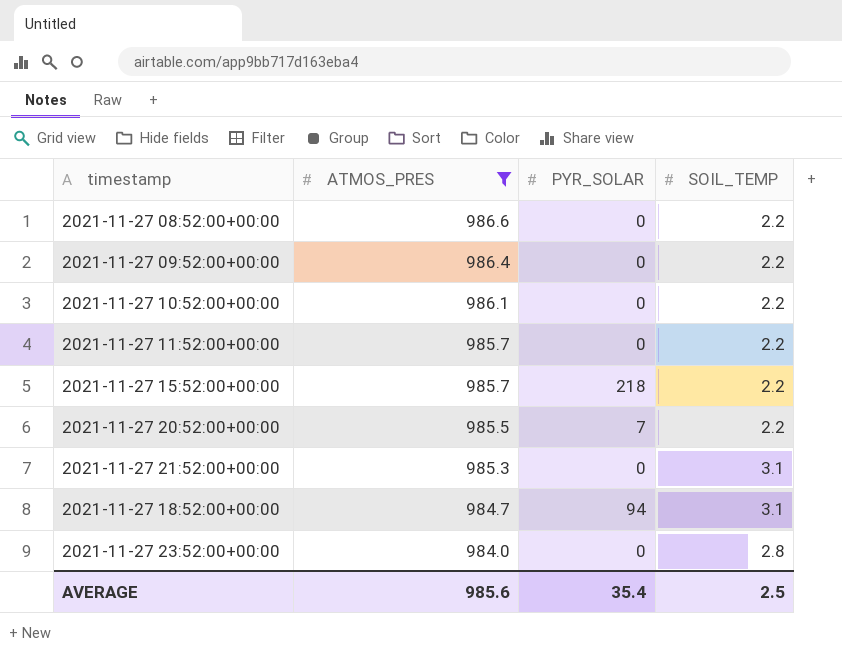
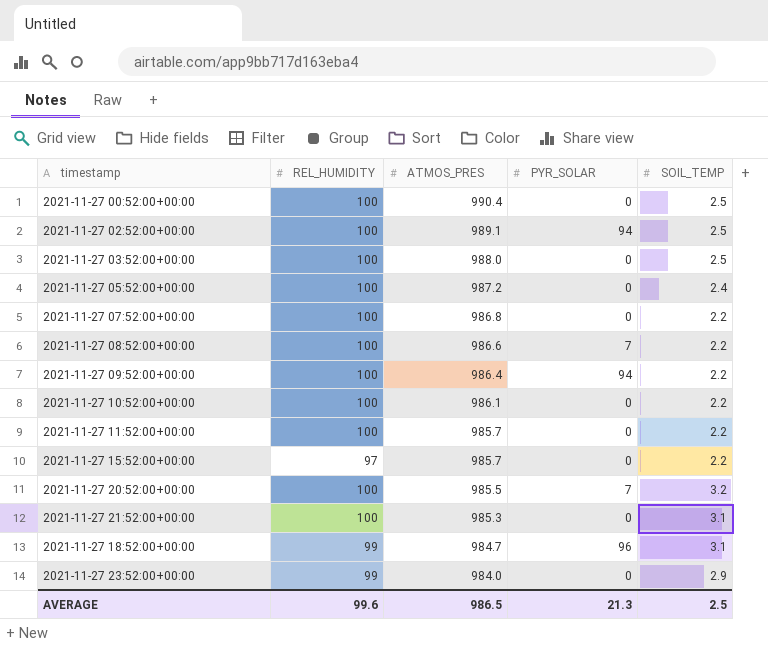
filter: ATMOS_PRES <= 986.6 -> none
column REL_HUMIDITY | position: none -> 2
2021-11-27 08:52:00+00:00 | PYR_SOLAR: 0 -> 7
2021-11-27 09:52:00+00:00 | PYR_SOLAR: 0 -> 94
2021-11-27 15:52:00+00:00 | PYR_SOLAR: 218 -> 0
2021-11-27 20:52:00+00:00 | SOIL_TEMP: 2.2 -> 3.2
2021-11-27 18:52:00+00:00 | PYR_SOLAR: 94 -> 96
2021-11-27 23:52:00+00:00 | SOIL_TEMP: 2.8 -> 2.9
AVERAGE | ATMOS_PRES: 985.6 -> 986.5
AVERAGE | PYR_SOLAR: 35.4 -> 21.3

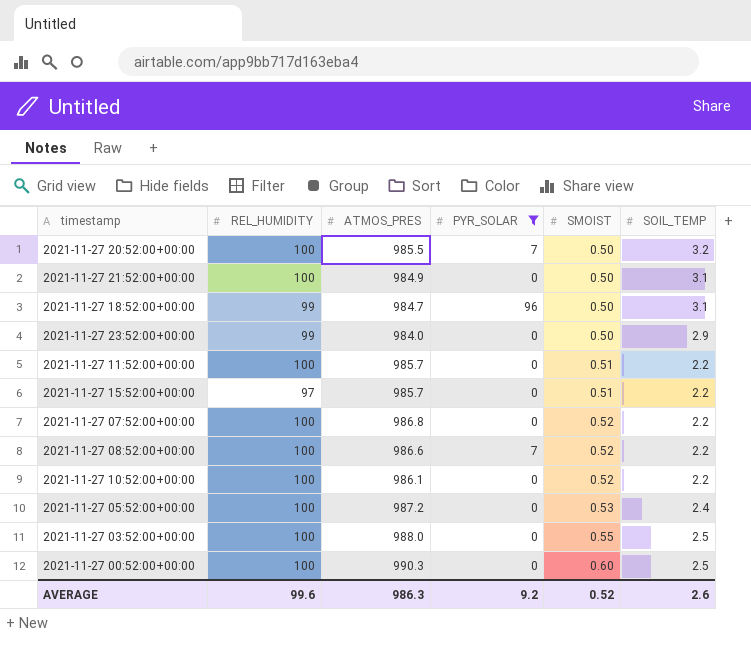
filter: none -> PYR_SOLAR != 94
row order: ATMOS_PRES descending -> SMOIST ascending
column SMOIST | position: none -> 5
2021-11-27 21:52:00+00:00 | ATMOS_PRES: 985.3 -> 984.9
2021-11-27 00:52:00+00:00 | ATMOS_PRES: 990.4 -> 990.3
AVERAGE | ATMOS_PRES: 986.5 -> 986.3
AVERAGE | PYR_SOLAR: 21.3 -> 9.2
AVERAGE | SOIL_TEMP: 2.5 -> 2.6

